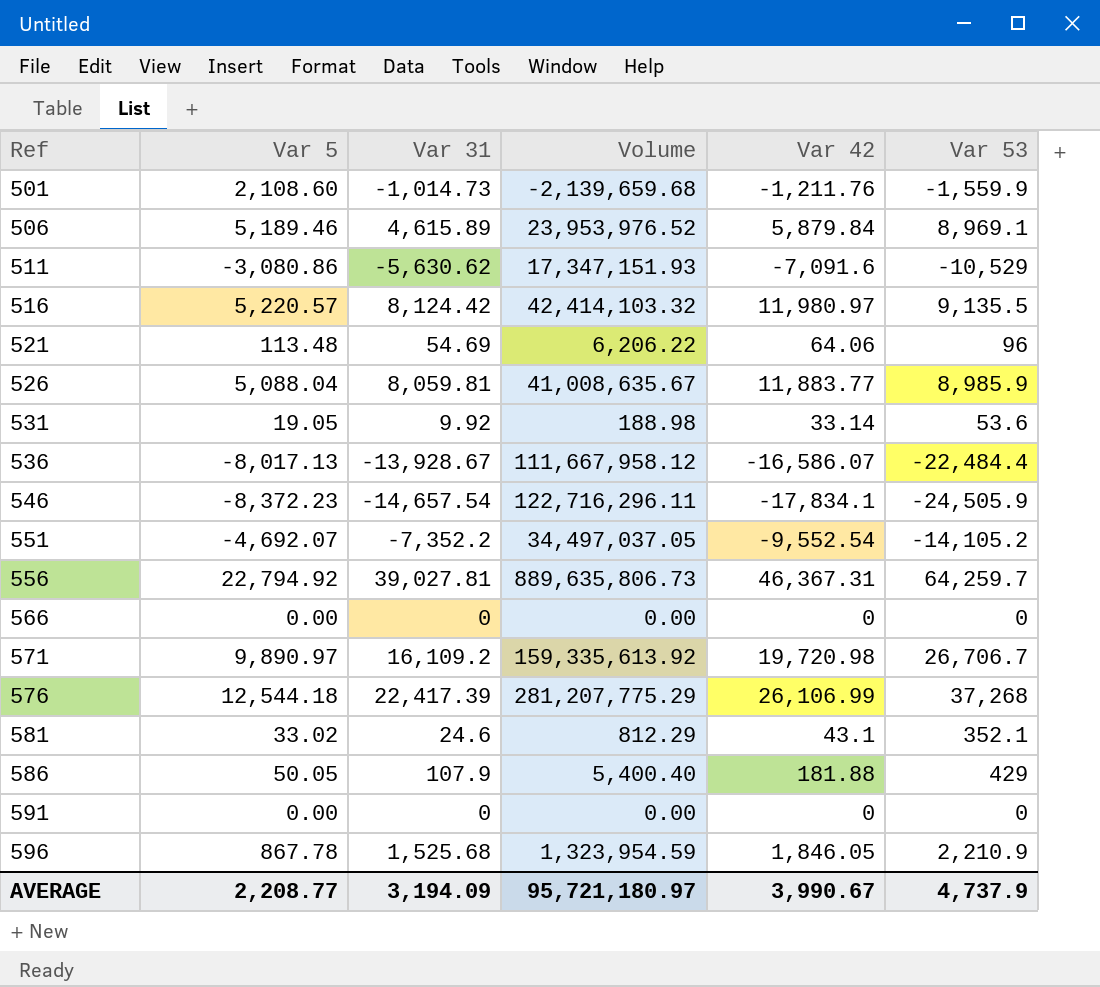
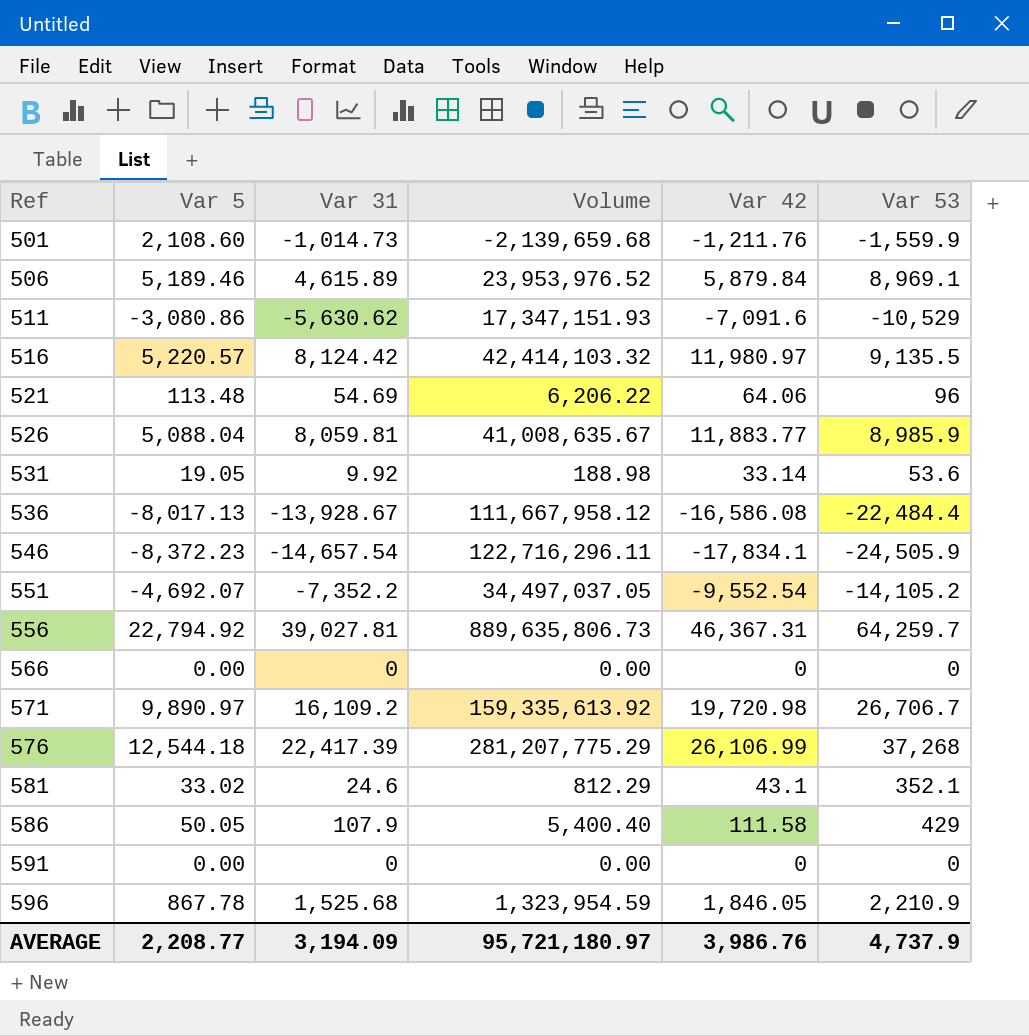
536 | Var 42: -16,586.07 -> -16,586.08
586 | Var 42: 181.88 -> 111.58
AVERAGE | Var 42: 3,990.67 -> 3,986.76

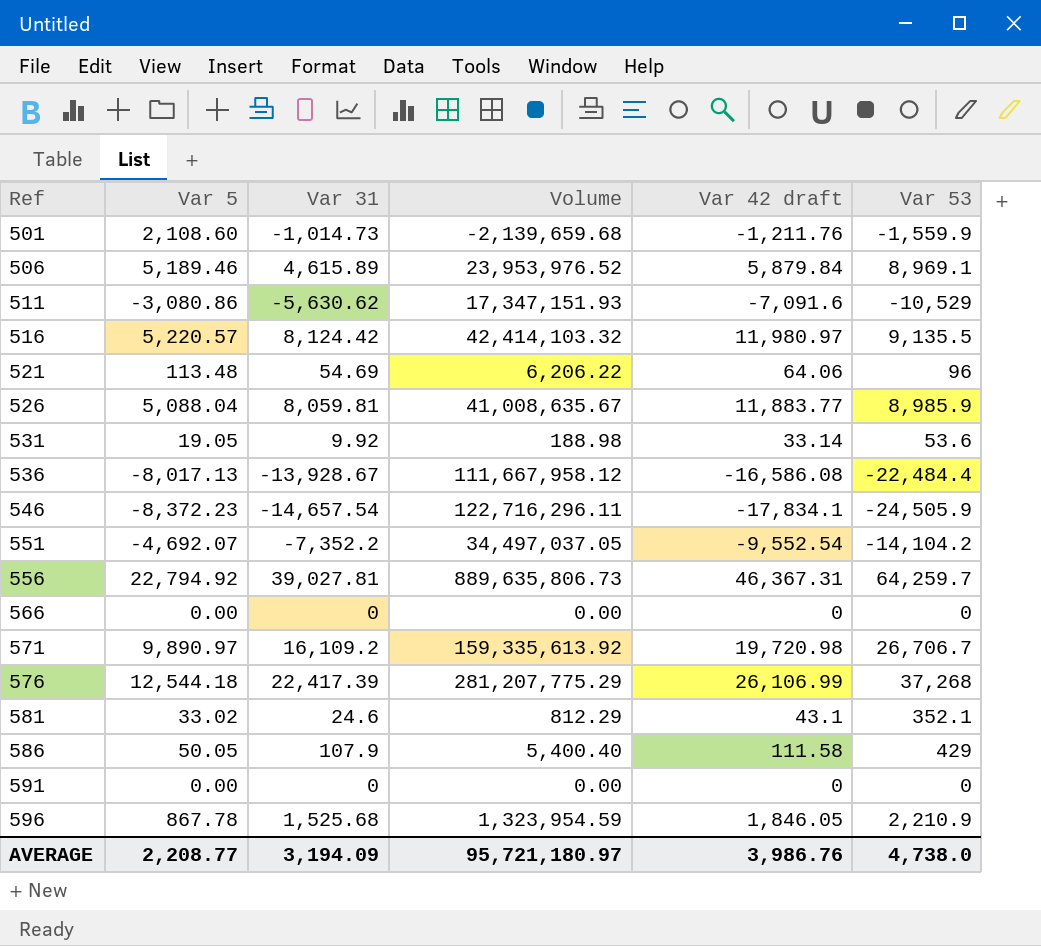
column name: Var 42 -> Var 42 draft
551 | Var 53: -14,105.2 -> -14,104.2
AVERAGE | Var 53: 4,737.9 -> 4,738.0

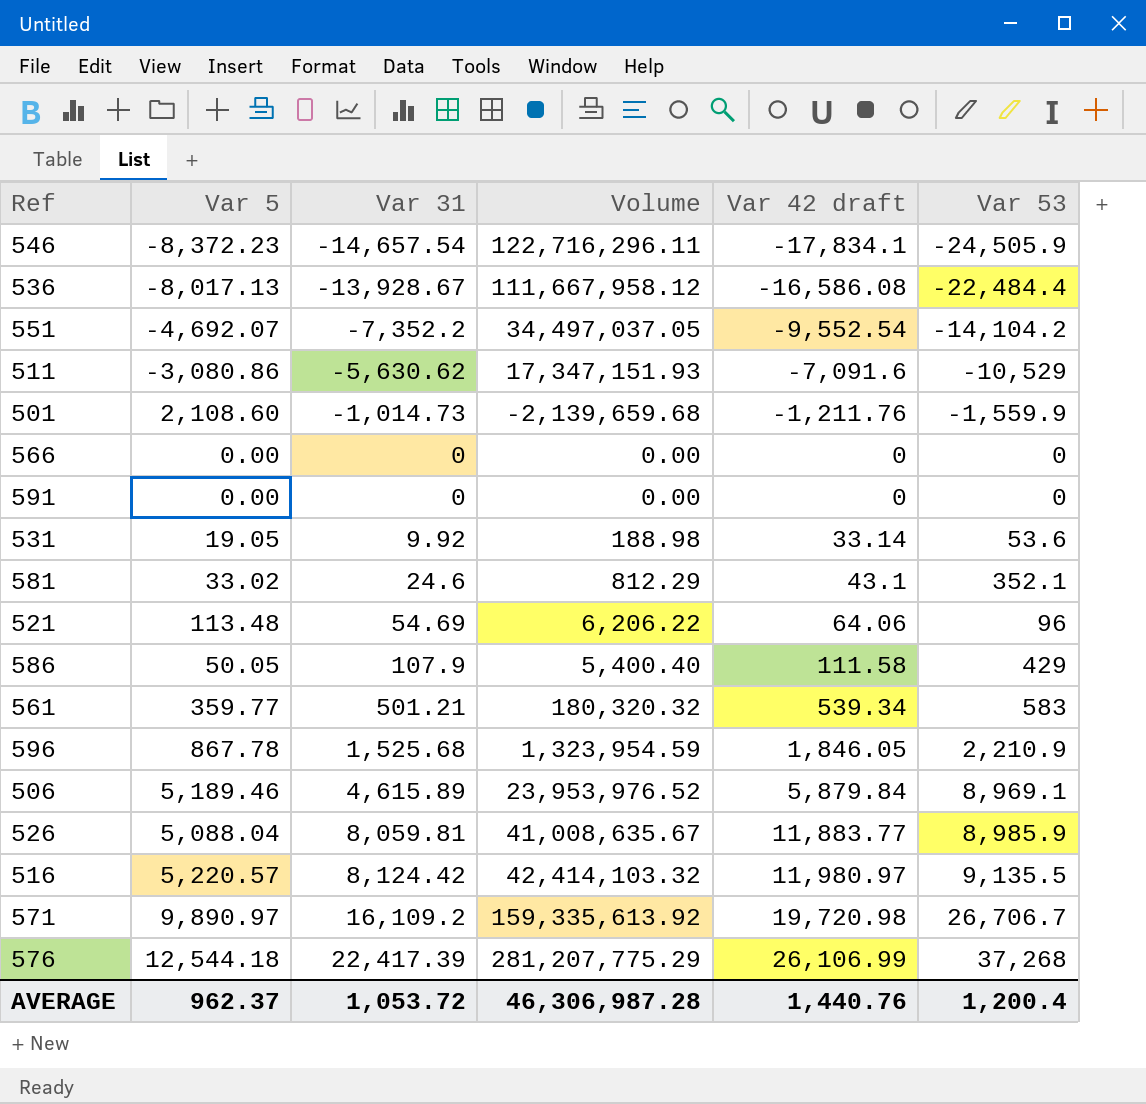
row order: Ref ascending -> Var 31 ascending
row 556: 22,794.92 | 39,027.81 | 889,635,806.73 | 46,367.31 | 64,259.7 -> none
row 561: none -> 359.77 | 501.21 | 180,320.32 | 539.34 | 583
AVERAGE | Var 5: 2,208.77 -> 962.37
AVERAGE | Var 31: 3,194.09 -> 1,053.72
AVERAGE | Volume: 95,721,180.97 -> 46,306,987.28
AVERAGE | Var 42 draft: 3,986.76 -> 1,440.76
AVERAGE | Var 53: 4,738.0 -> 1,200.4

